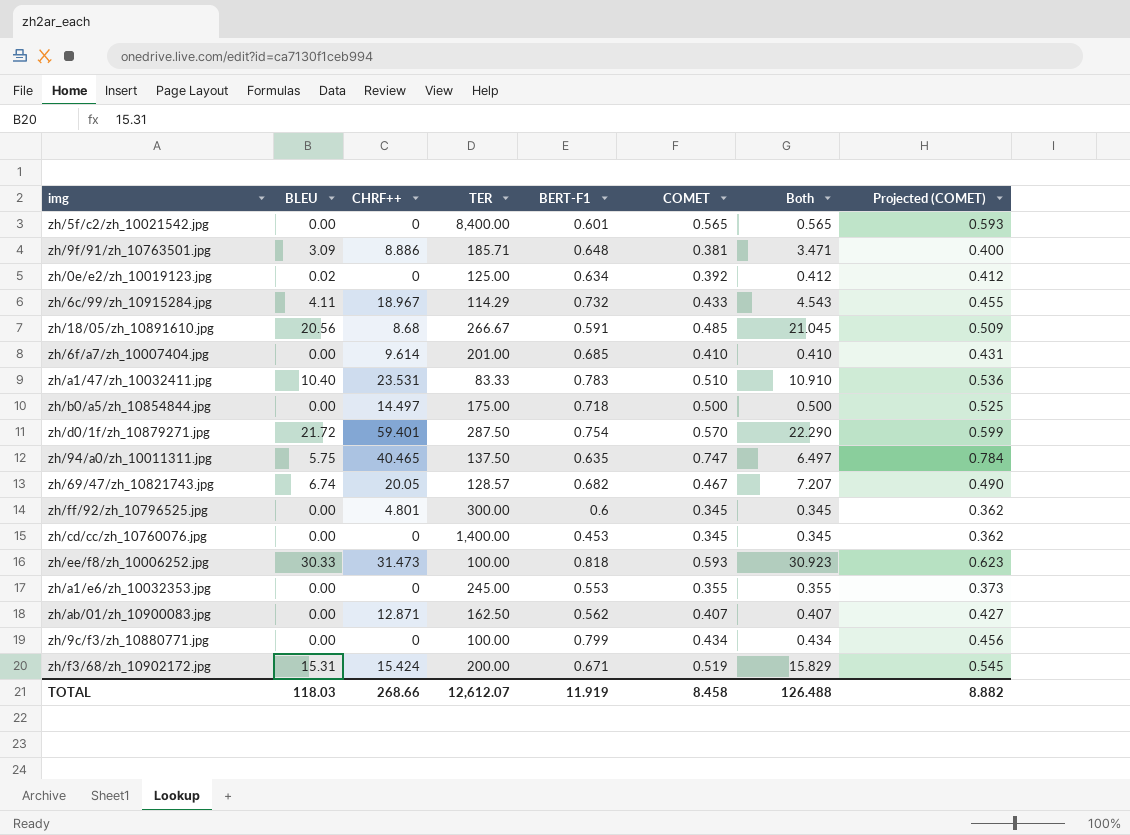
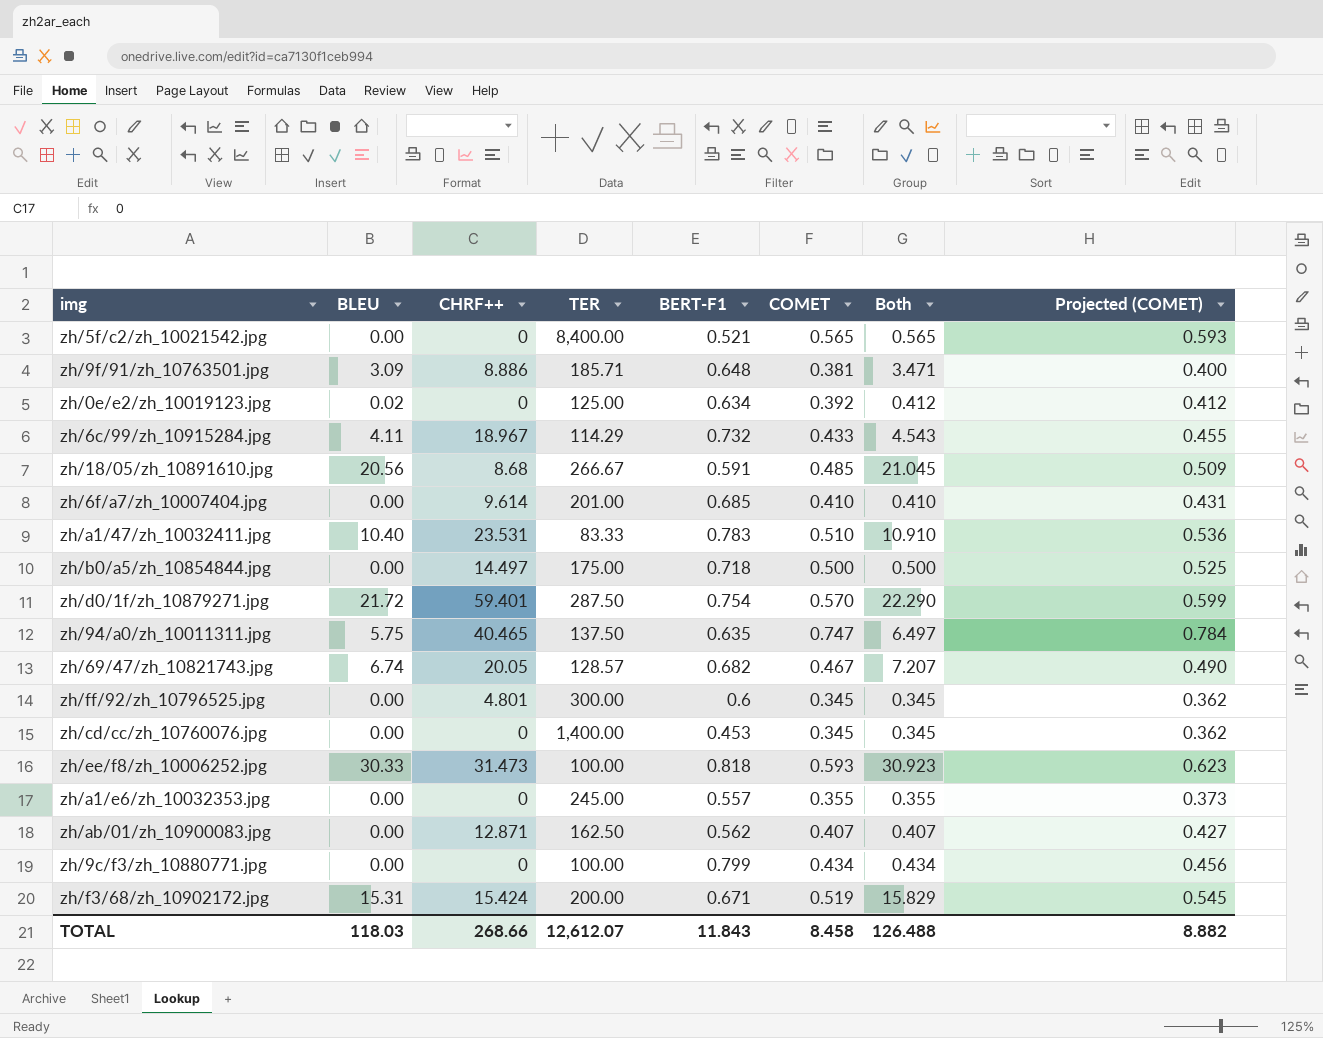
zh/5f/c2/zh_10021542.jpg | BERT-F1: 0.601 -> 0.521
zh/a1/e6/zh_10032353.jpg | BERT-F1: 0.553 -> 0.557
TOTAL | BERT-F1: 11.919 -> 11.843

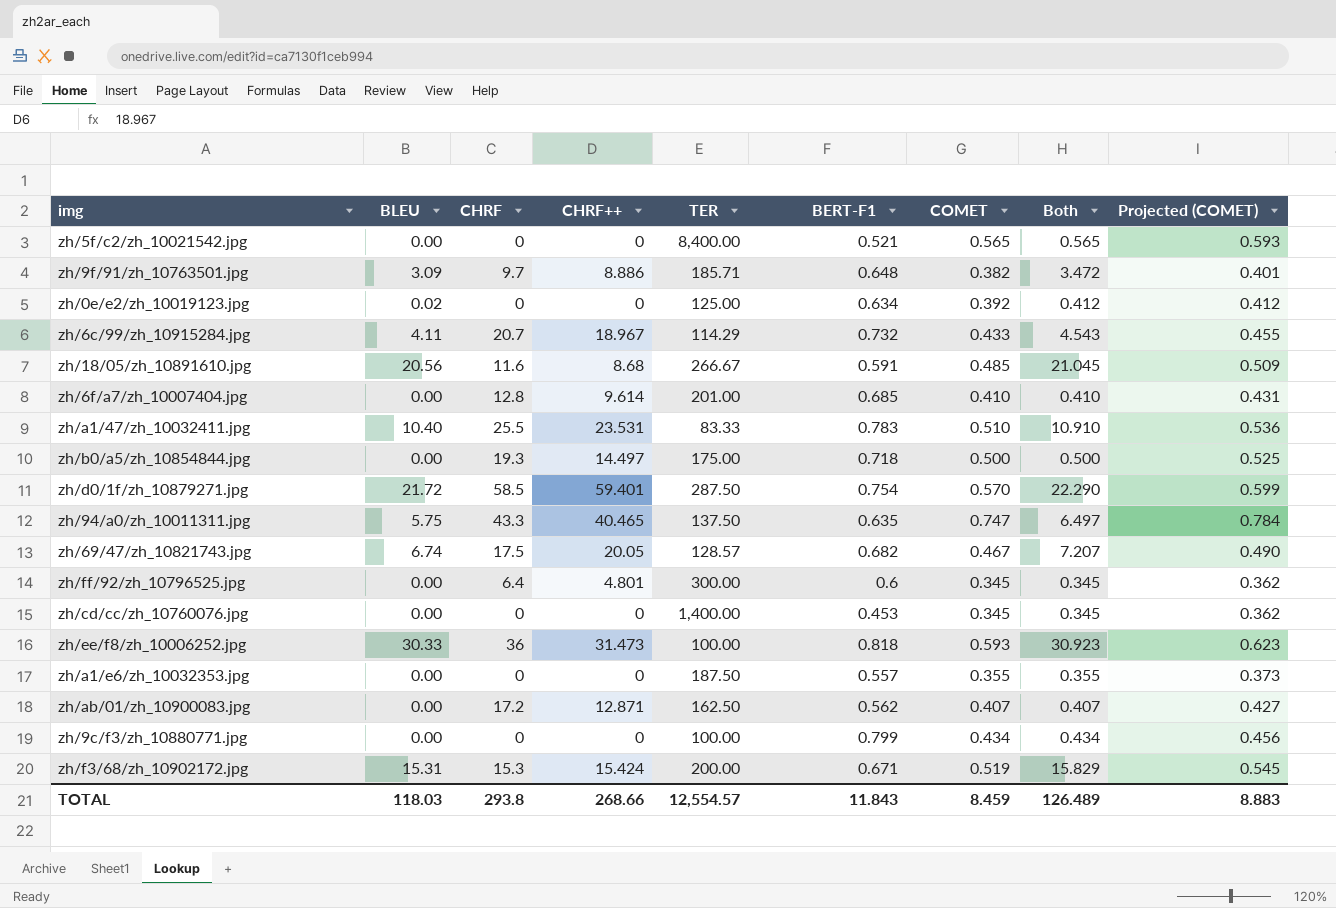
column CHRF | position: none -> 3
zh/9f/91/zh_10763501.jpg | COMET: 0.381 -> 0.382
zh/9f/91/zh_10763501.jpg | Both: 3.471 -> 3.472
zh/9f/91/zh_10763501.jpg | Projected (COMET): 0.400 -> 0.401
zh/a1/e6/zh_10032353.jpg | TER: 245.00 -> 187.50
TOTAL | TER: 12,612.07 -> 12,554.57
TOTAL | COMET: 8.458 -> 8.459
TOTAL | Both: 126.488 -> 126.489
TOTAL | Projected (COMET): 8.882 -> 8.883

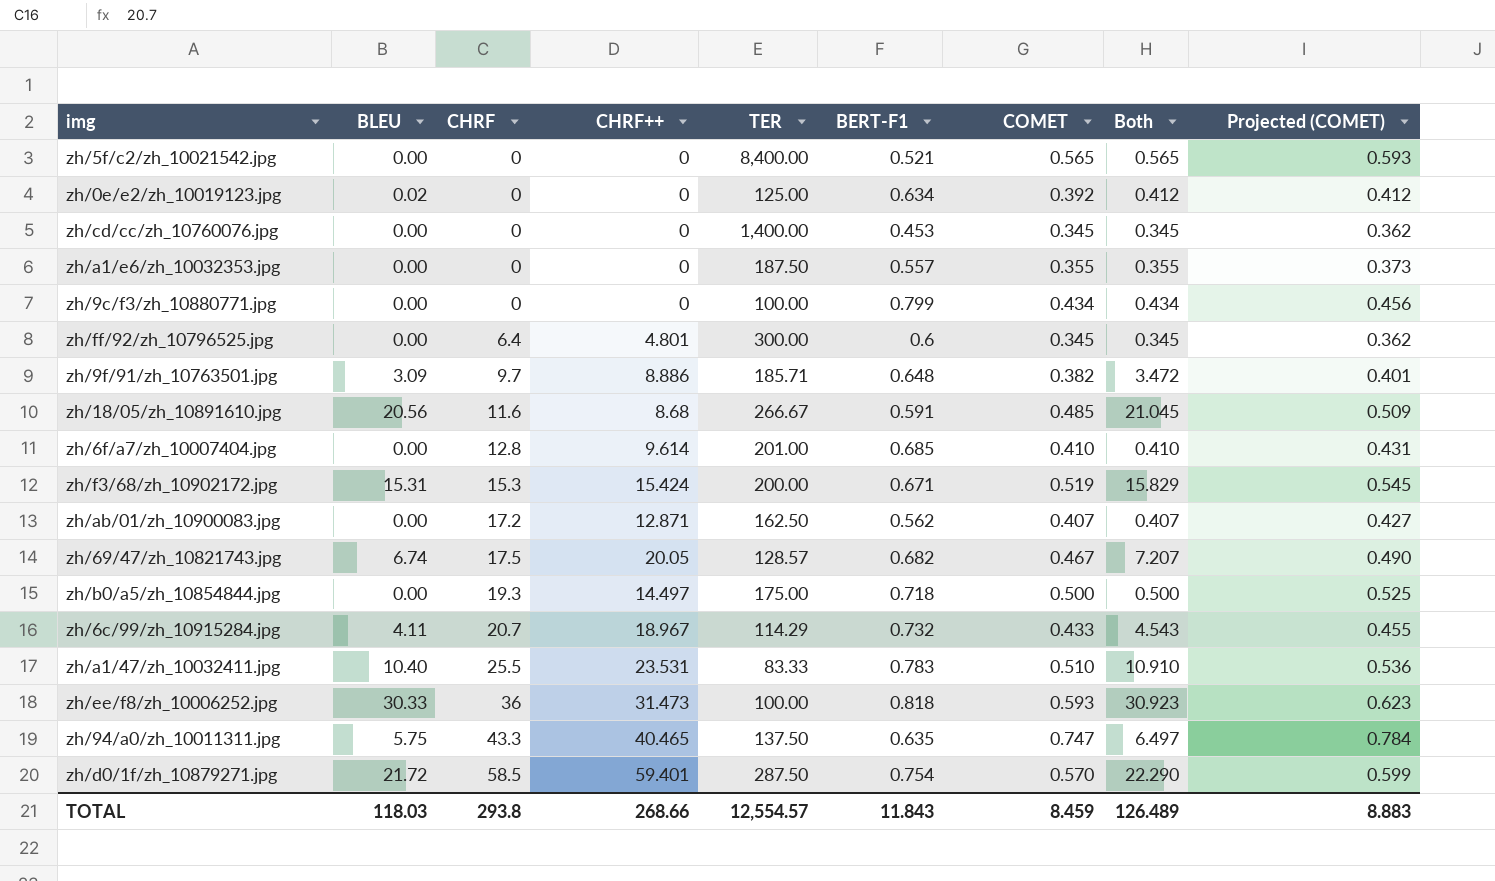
row order: none -> CHRF ascending

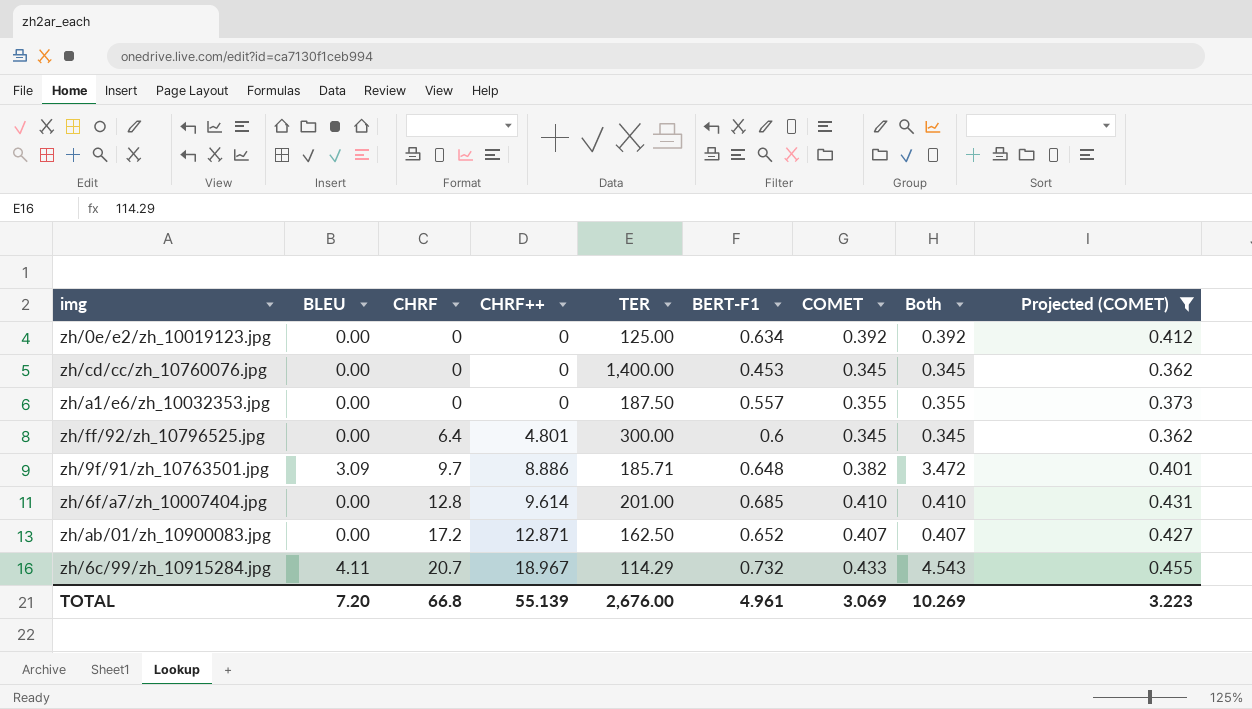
filter: none -> Projected (COMET) <= 0.455
zh/0e/e2/zh_10019123.jpg | BLEU: 0.02 -> 0.00
zh/0e/e2/zh_10019123.jpg | Both: 0.412 -> 0.392
zh/ab/01/zh_10900083.jpg | BERT-F1: 0.562 -> 0.652
TOTAL | BLEU: 118.03 -> 7.20
TOTAL | CHRF: 293.8 -> 66.8
TOTAL | CHRF++: 268.66 -> 55.139
TOTAL | TER: 12,554.57 -> 2,676.00
TOTAL | BERT-F1: 11.843 -> 4.961
TOTAL | COMET: 8.459 -> 3.069
TOTAL | Both: 126.489 -> 10.269
TOTAL | Projected (COMET): 8.883 -> 3.223

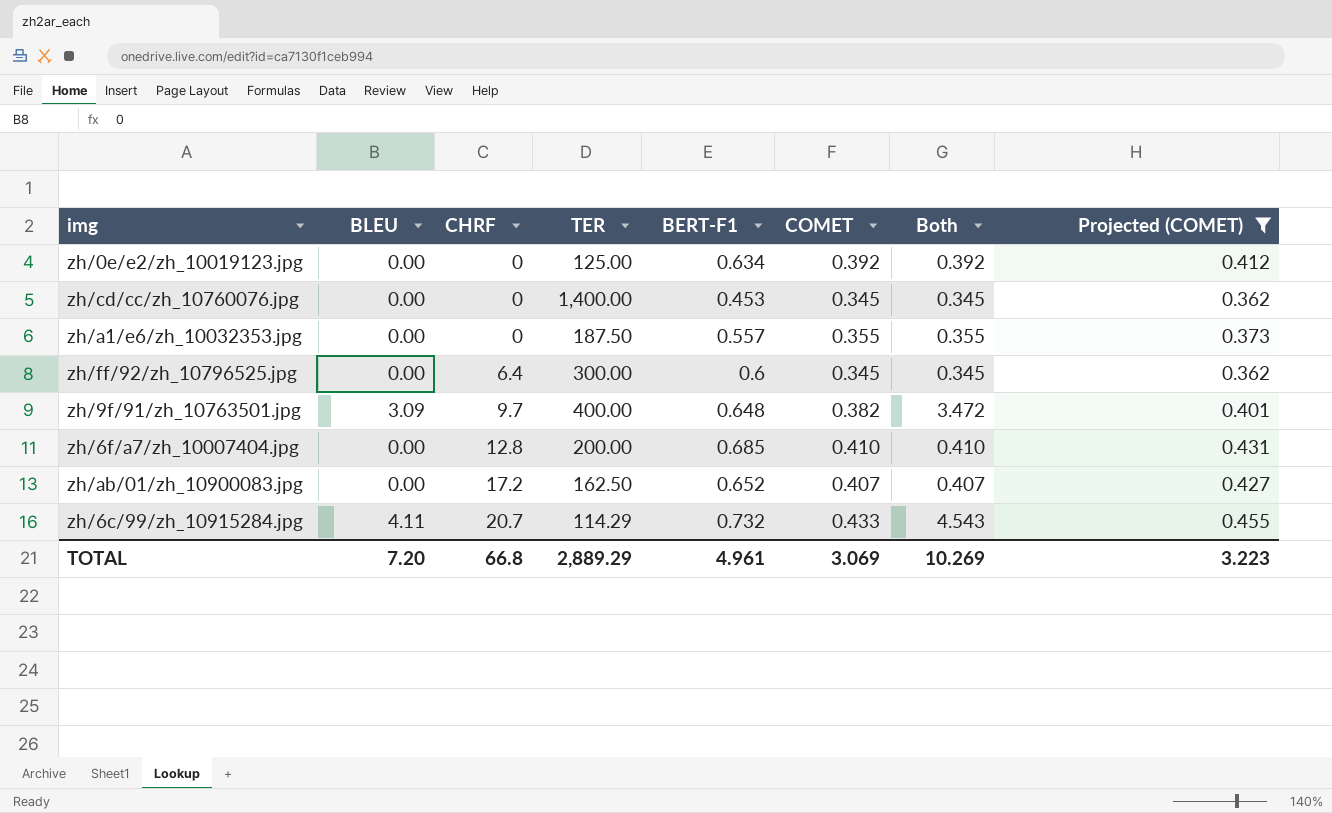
column CHRF++ | position: 4 -> none
zh/9f/91/zh_10763501.jpg | TER: 185.71 -> 400.00
zh/6f/a7/zh_10007404.jpg | TER: 201.00 -> 200.00
TOTAL | TER: 2,676.00 -> 2,889.29

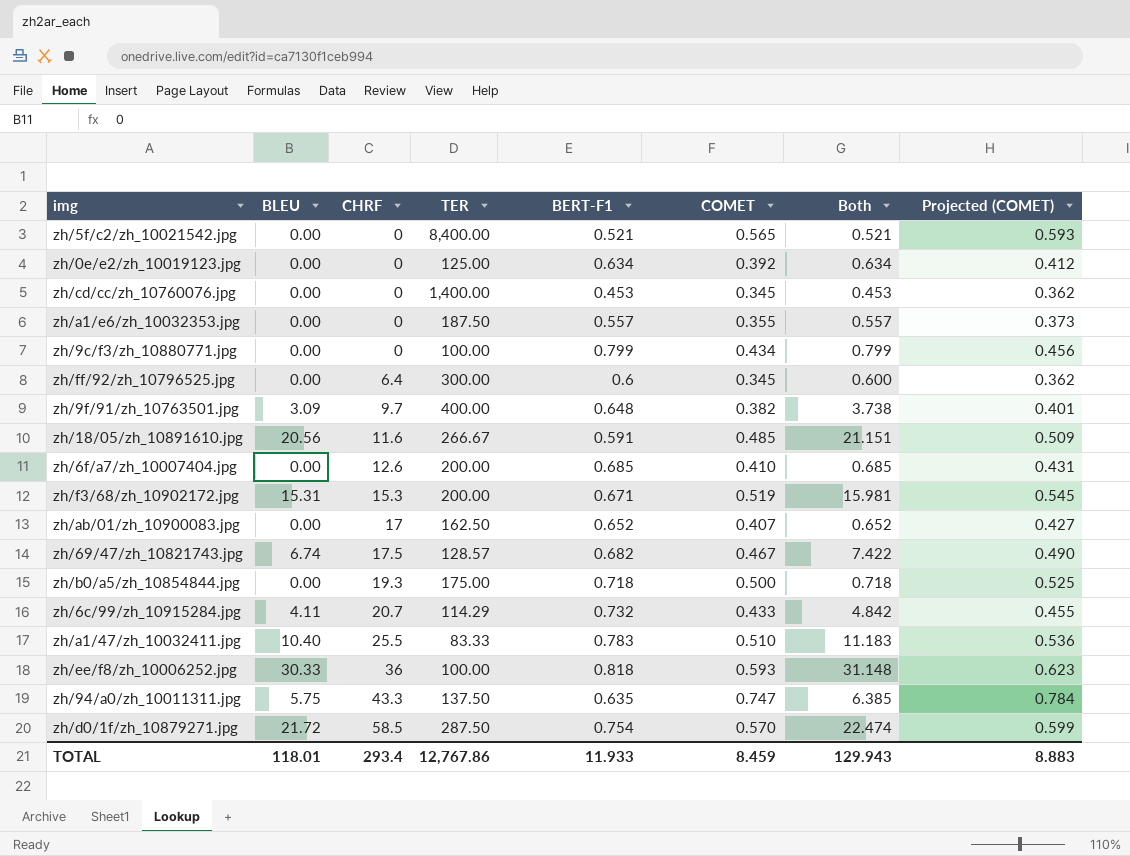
filter: Projected (COMET) <= 0.455 -> none
column Both | formula: [BLEU] + [COMET] -> [BLEU] + [BERT-F1]
zh/6f/a7/zh_10007404.jpg | CHRF: 12.8 -> 12.6
zh/ab/01/zh_10900083.jpg | CHRF: 17.2 -> 17
TOTAL | BLEU: 7.20 -> 118.01
TOTAL | CHRF: 66.8 -> 293.4
TOTAL | TER: 2,889.29 -> 12,767.86
TOTAL | BERT-F1: 4.961 -> 11.933
TOTAL | COMET: 3.069 -> 8.459
TOTAL | Both: 10.269 -> 129.943
TOTAL | Projected (COMET): 3.223 -> 8.883

